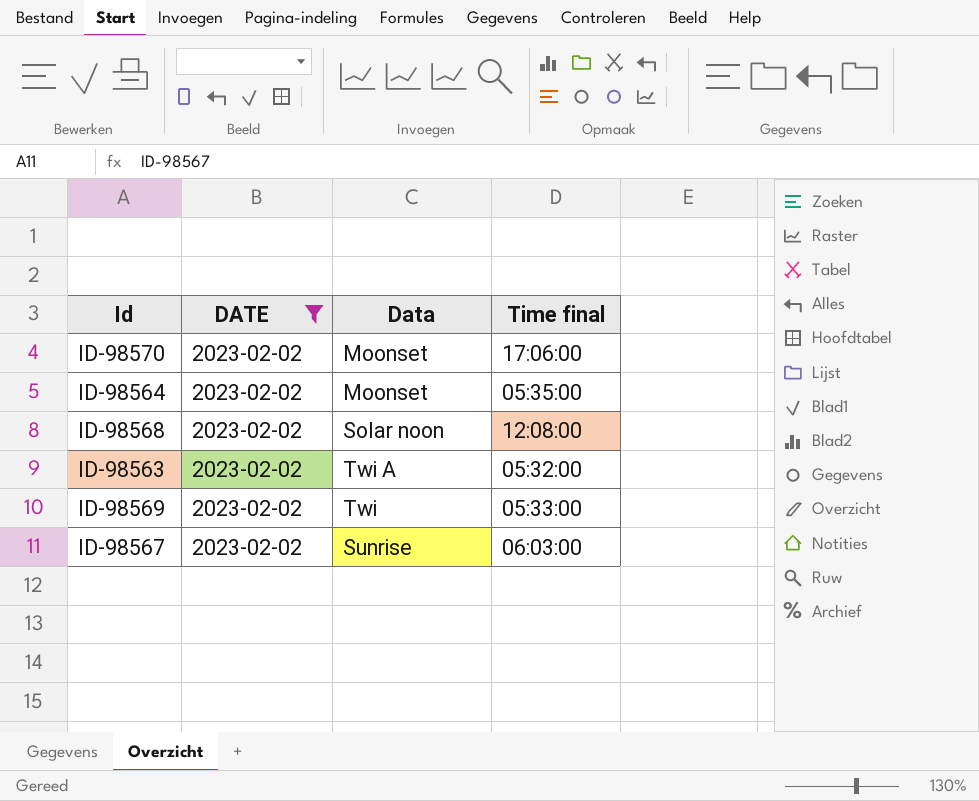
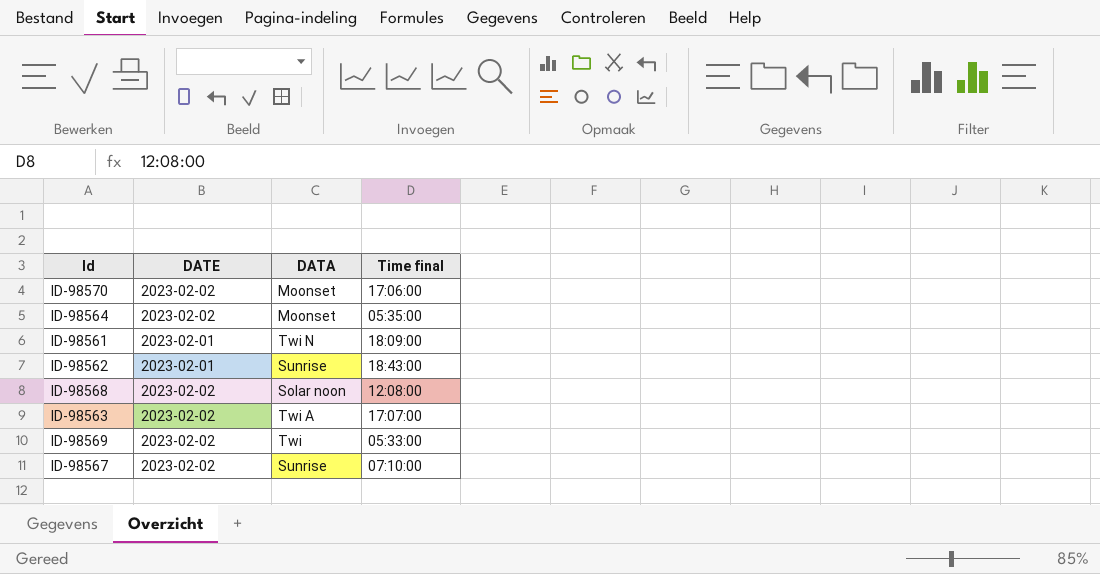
filter: DATE = 2023-02-02 -> none
column name: Data -> DATA
ID-98563 | Time final: 05:32:00 -> 17:07:00
ID-98567 | Time final: 06:03:00 -> 07:10:00

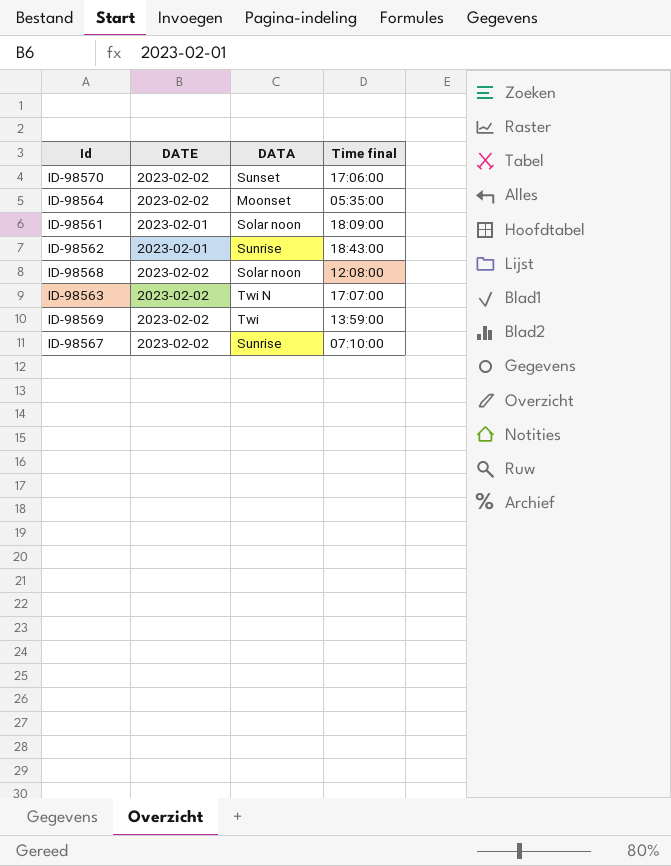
ID-98570 | DATA: Moonset -> Sunset
ID-98561 | DATA: Twi N -> Solar noon
ID-98563 | DATA: Twi A -> Twi N
ID-98569 | Time final: 05:33:00 -> 13:59:00

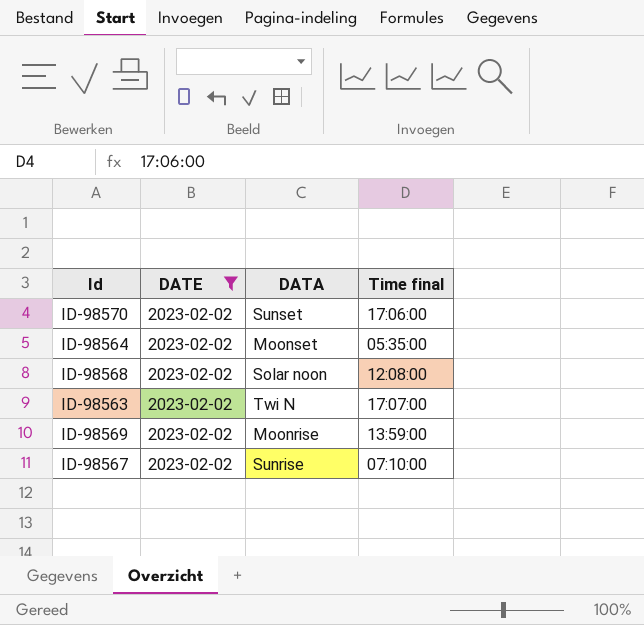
filter: none -> DATE = 2023-02-02
ID-98569 | DATA: Twi -> Moonrise

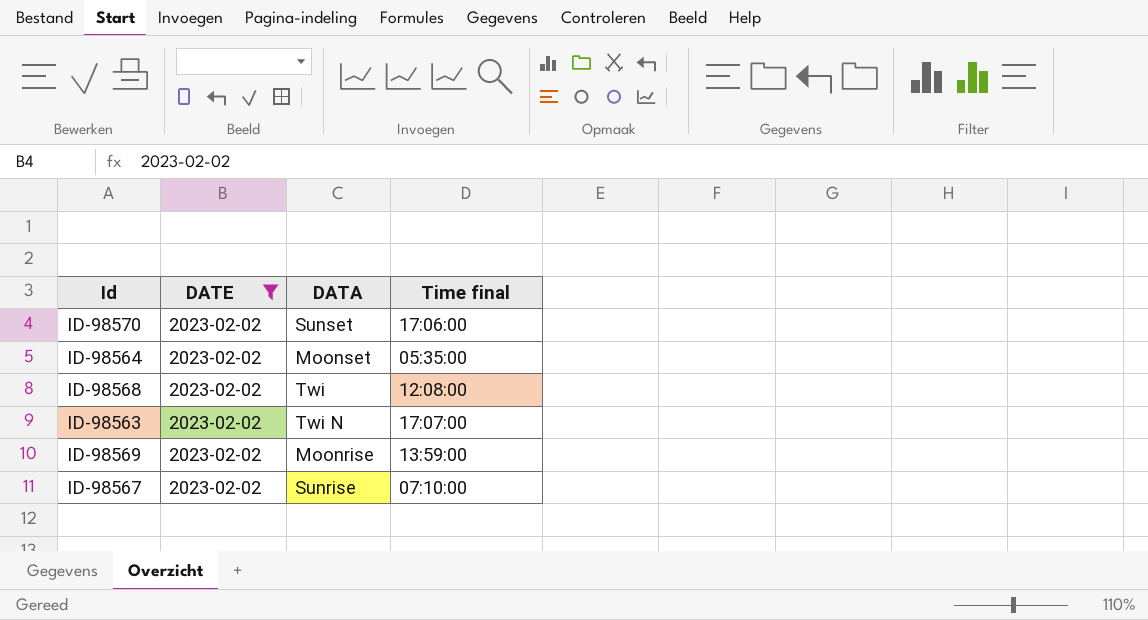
ID-98568 | DATA: Solar noon -> Twi

